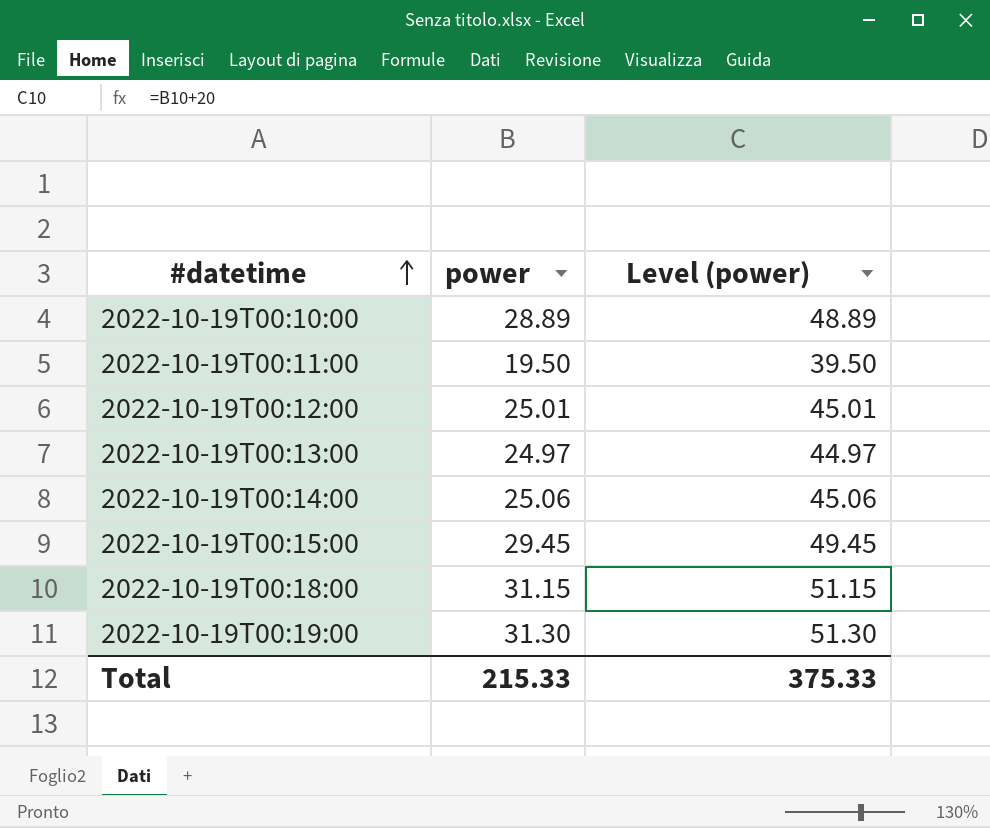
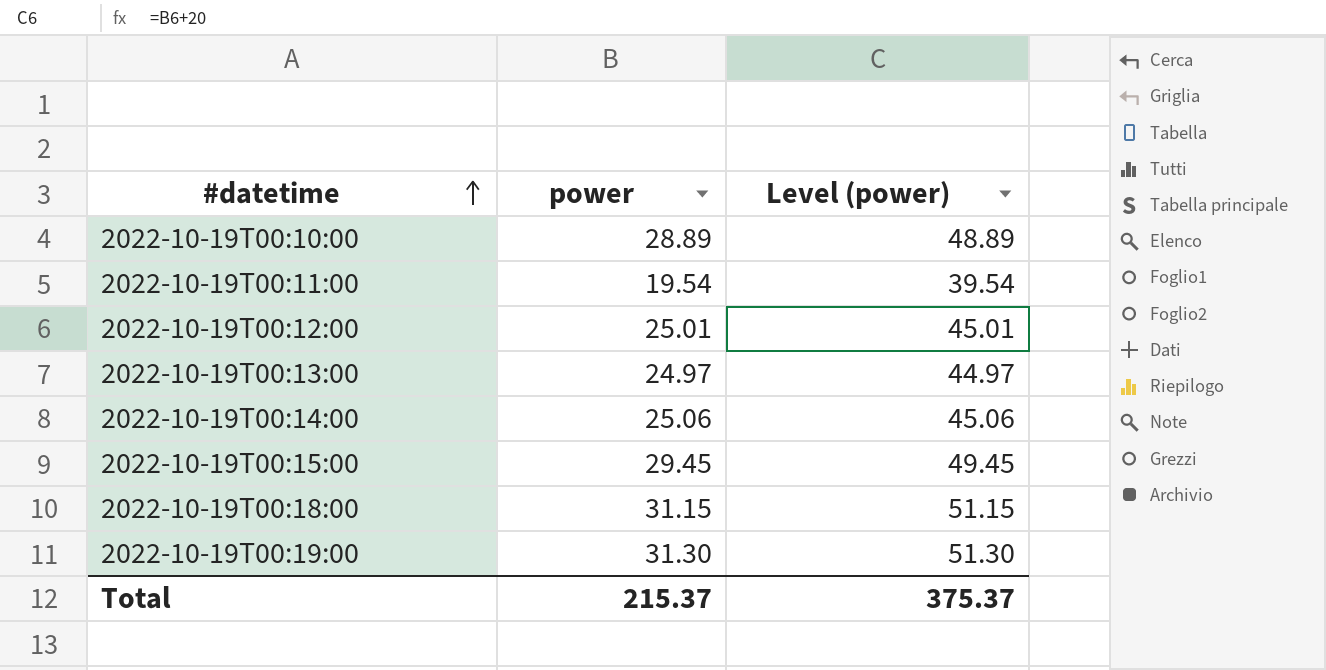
2022-10-19T00:11:00 | power: 19.50 -> 19.54
2022-10-19T00:11:00 | Level (power): 39.50 -> 39.54
Total | power: 215.33 -> 215.37
Total | Level (power): 375.33 -> 375.37

